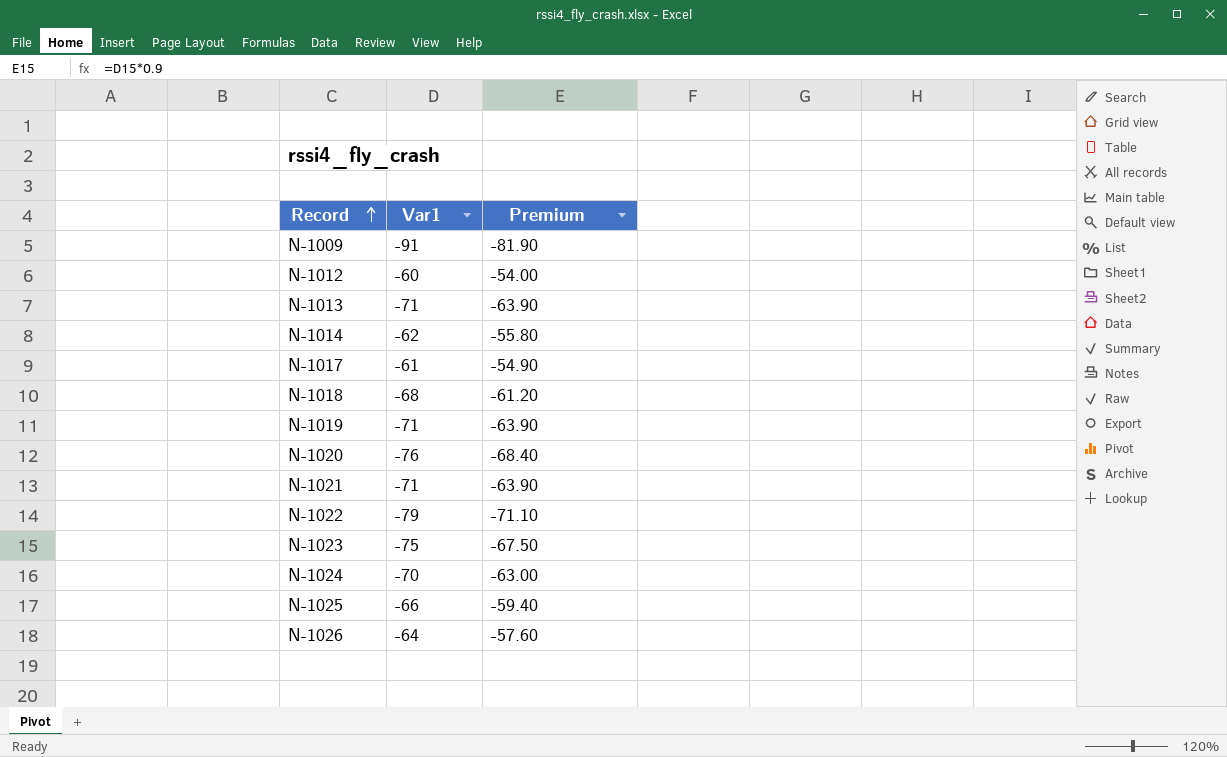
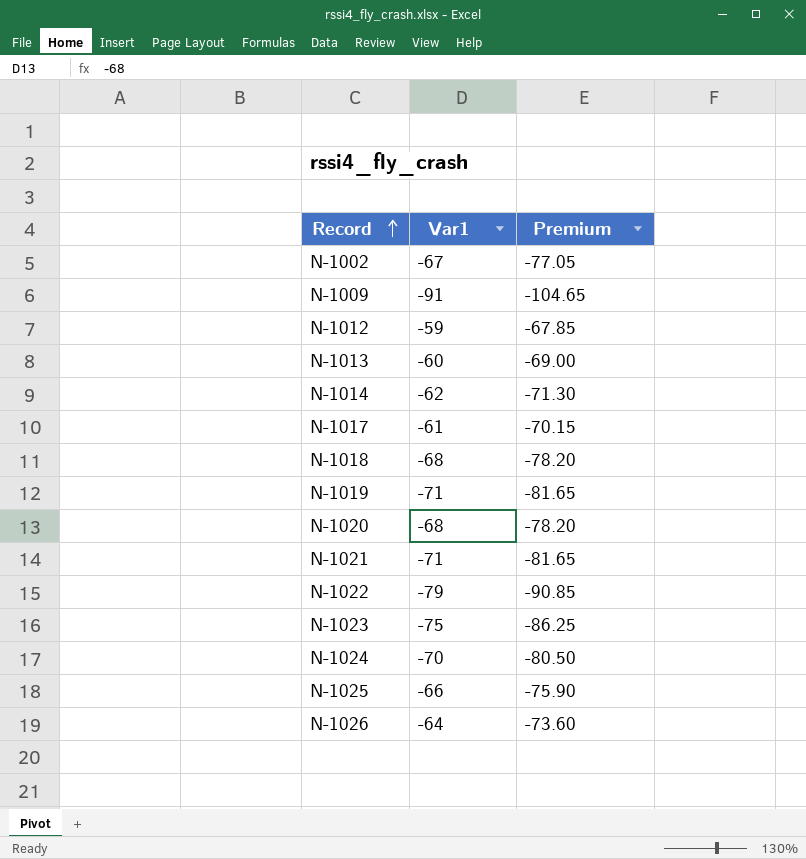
column Premium | formula: [Var1] * 0.9 -> [Var1] * 1.15
row N-1002: none -> -67 | -77.05
N-1012 | Var1: -60 -> -59
N-1013 | Var1: -71 -> -60
N-1020 | Var1: -76 -> -68

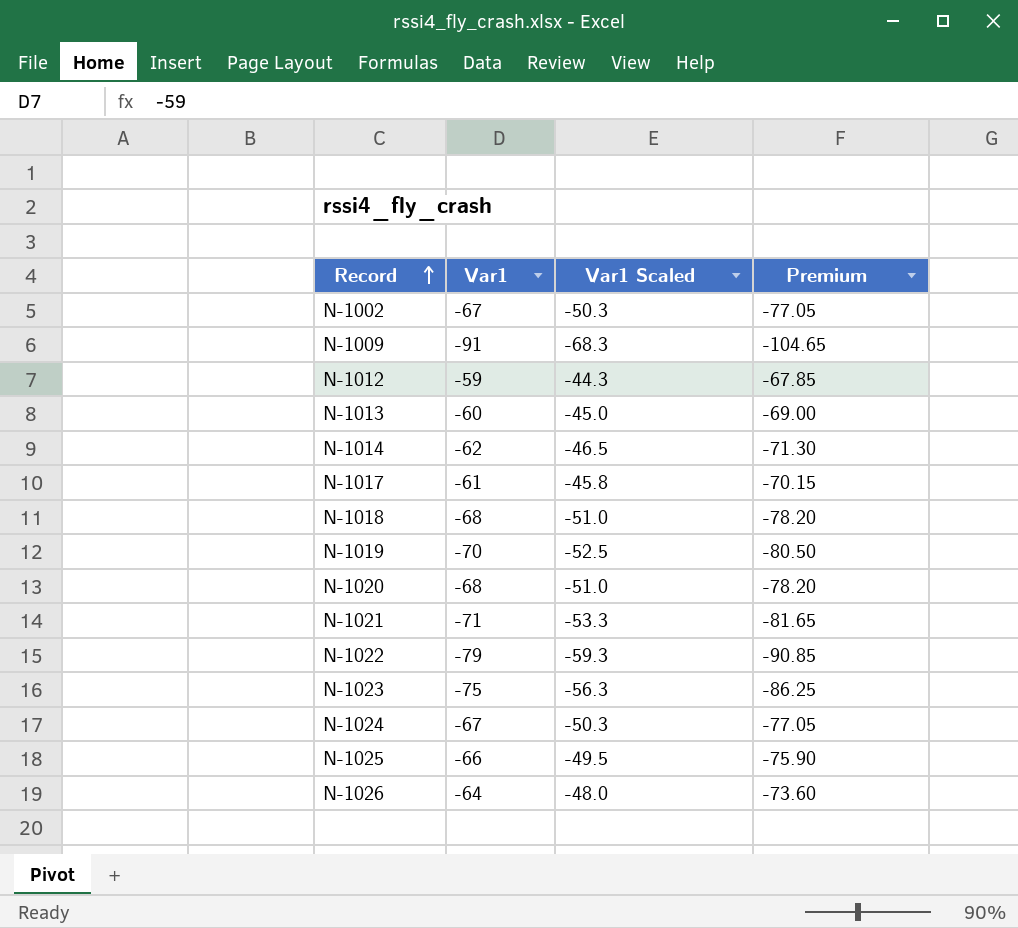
column Var1 Scaled | formula: none -> [Var1] * 0.75
N-1019 | Var1: -71 -> -70
N-1019 | Premium: -81.65 -> -80.50
N-1024 | Var1: -70 -> -67
N-1024 | Premium: -80.50 -> -77.05

